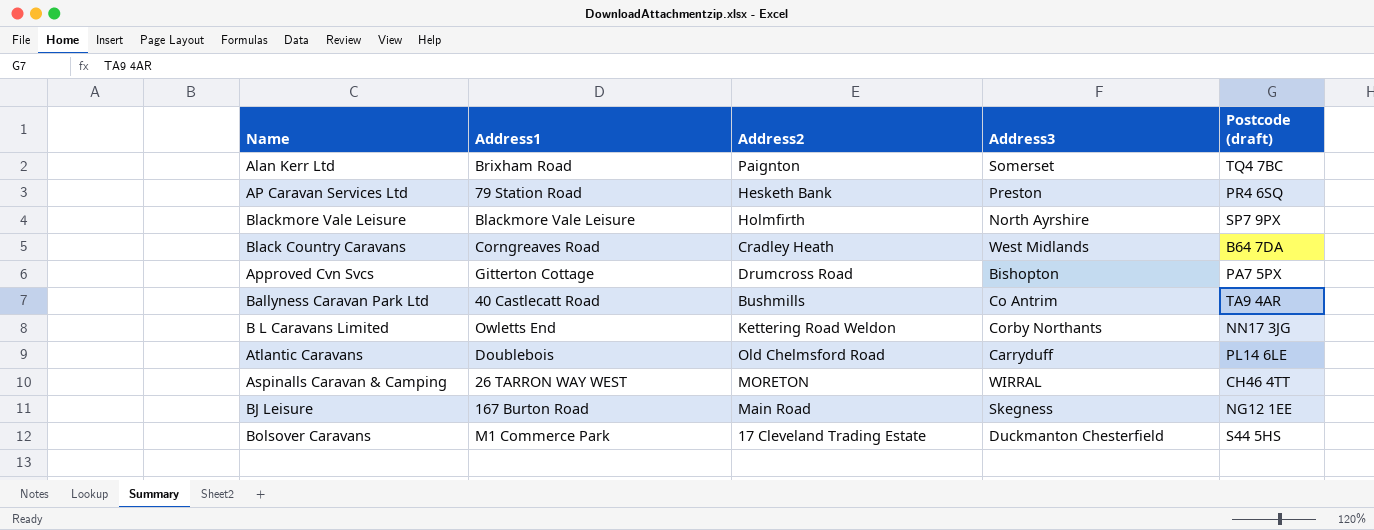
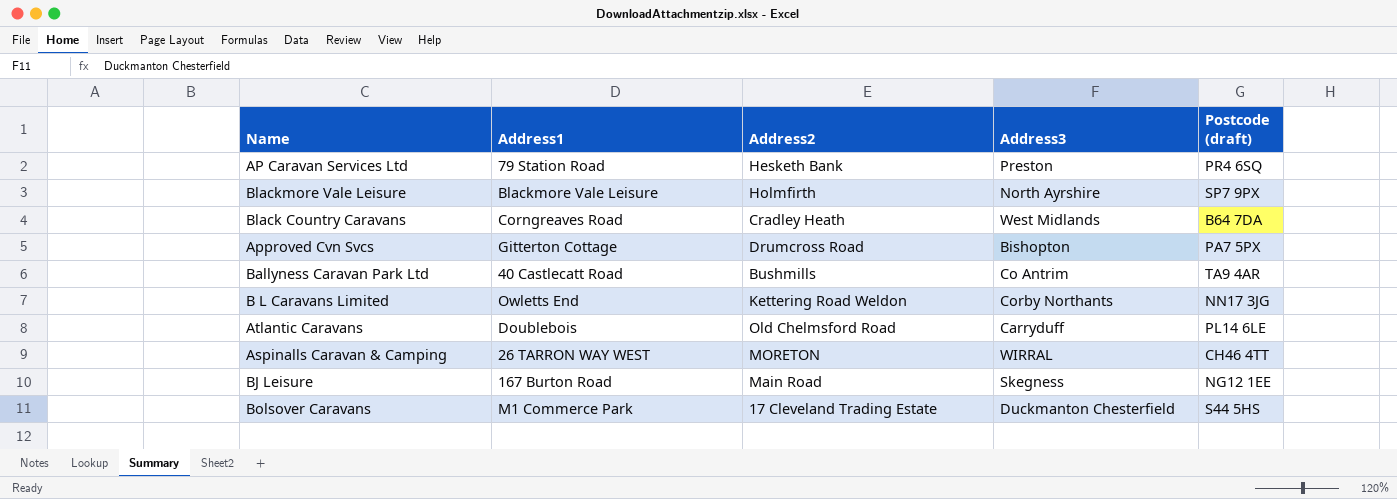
row Alan Kerr Ltd: Brixham Road | Paignton | Somerset | TQ4 7BC -> none

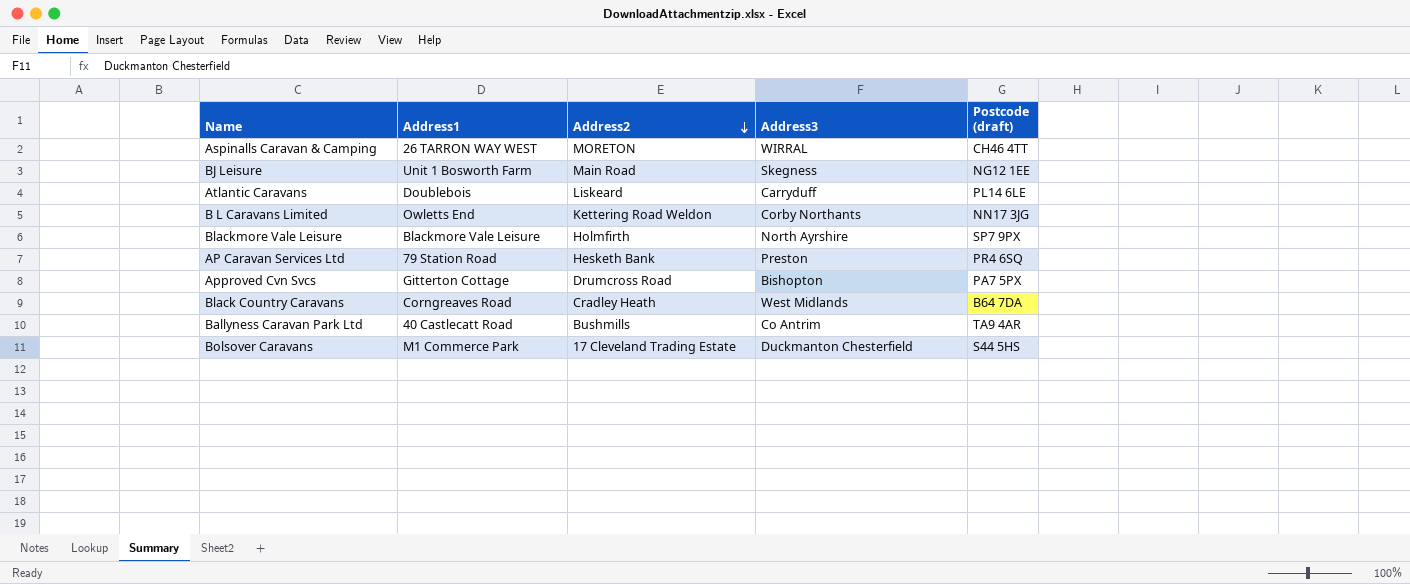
row order: none -> Address2 descending
BJ Leisure | Address1: 167 Burton Road -> Unit 1 Bosworth Farm
Atlantic Caravans | Address2: Old Chelmsford Road -> Liskeard

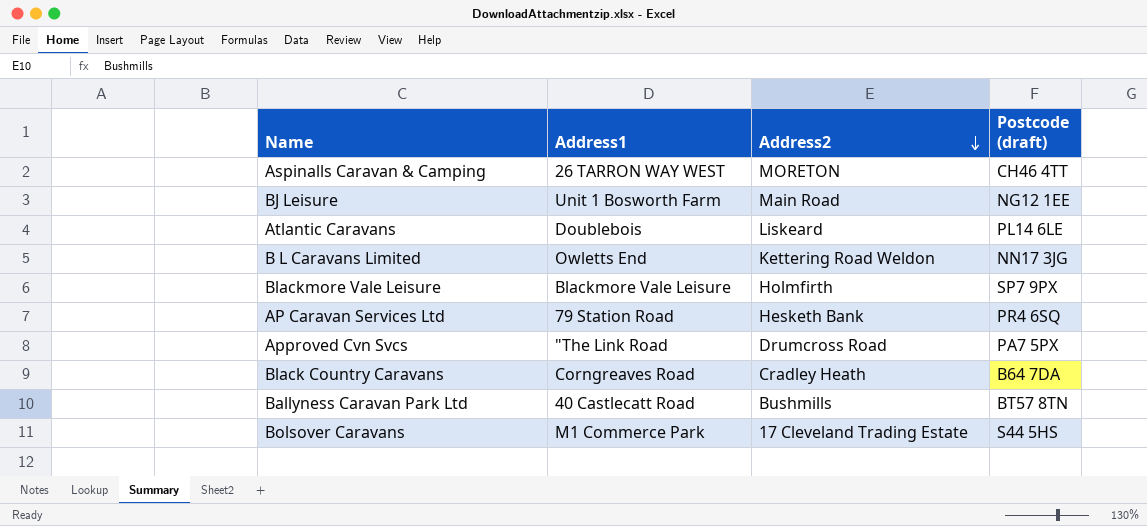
column Address3 | position: 4 -> none
Approved Cvn Svcs | Address1: Gitterton Cottage -> "The Link Road
Ballyness Caravan Park Ltd | Postcode (draft): TA9 4AR -> BT57 8TN

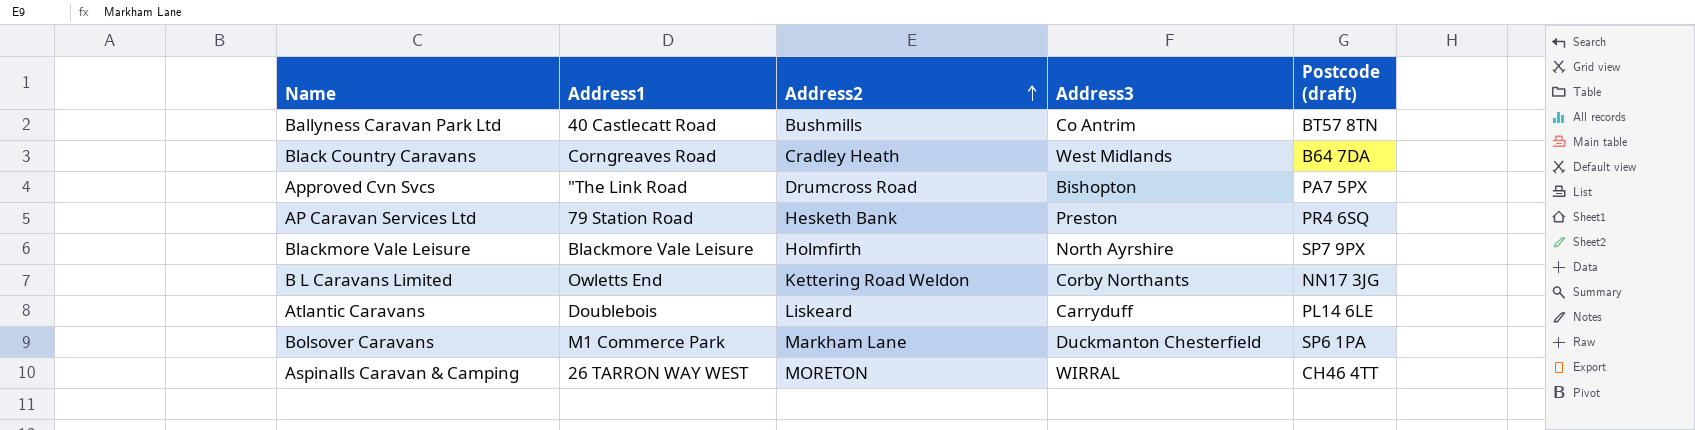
row order: Address2 descending -> Address2 ascending
column Address3 | position: none -> 4
row BJ Leisure: Unit 1 Bosworth Farm | Main Road | NG12 1EE -> none
Bolsover Caravans | Address2: 17 Cleveland Trading Estate -> Markham Lane
Bolsover Caravans | Postcode (draft): S44 5HS -> SP6 1PA

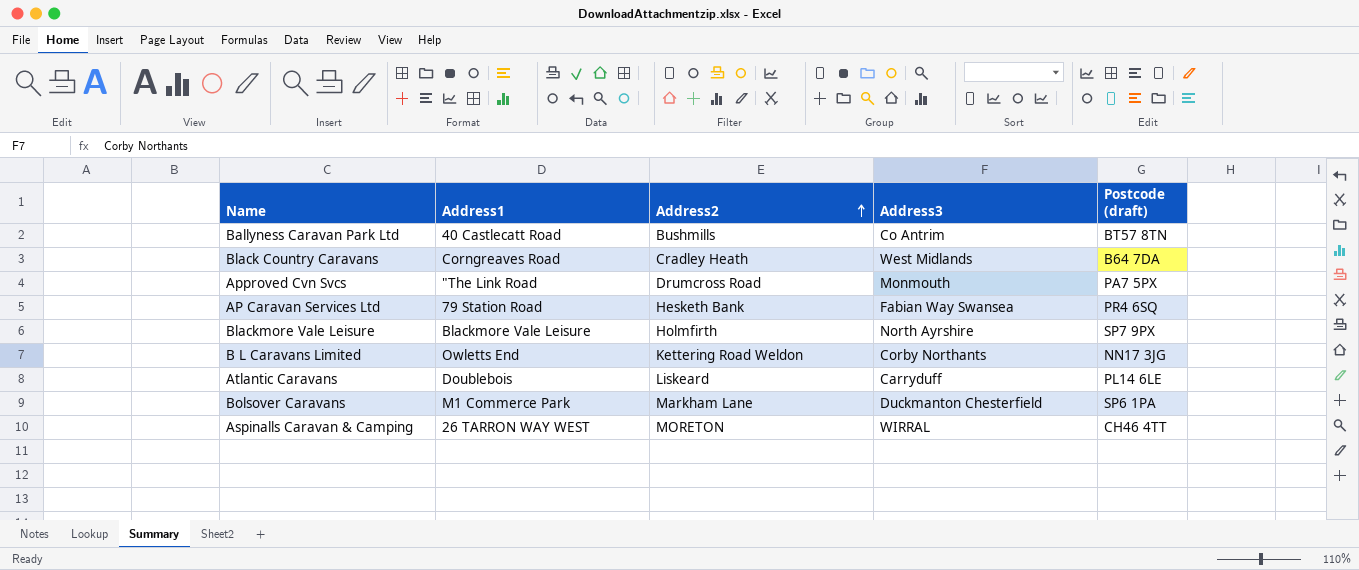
Approved Cvn Svcs | Address3: Bishopton -> Monmouth
AP Caravan Services Ltd | Address3: Preston -> Fabian Way Swansea

